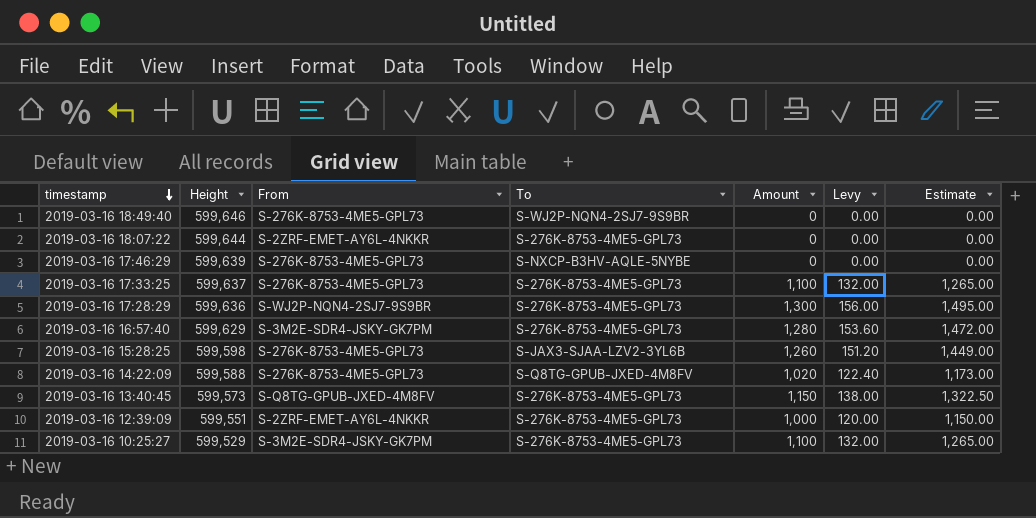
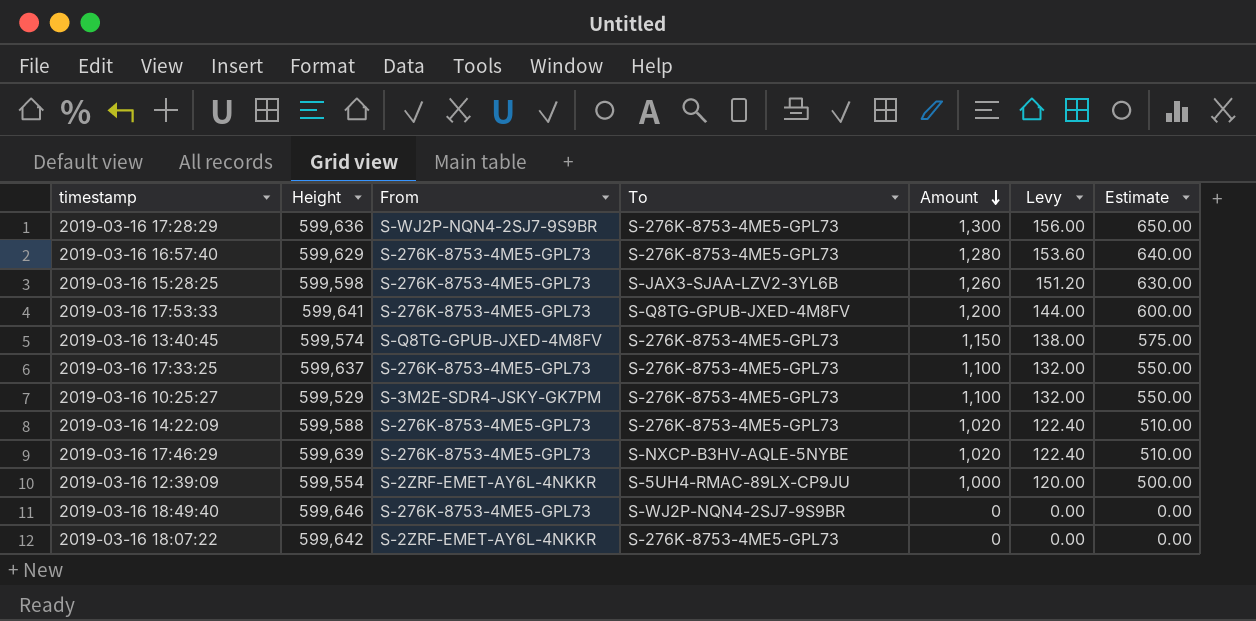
row order: timestamp descending -> Amount descending
column Estimate | formula: [Amount] * 1.15 -> [Amount] * 0.5
2019-03-16 16:57:40 | From: S-3M2E-SDR4-JSKY-GK7PM -> S-276K-8753-4ME5-GPL73
row 2019-03-16 17:53:33: none -> 599,641 | S-276K-8753-4ME5-GPL73 | S-Q8TG-GPUB-JXED-4M8FV | 1,200 | 144.00 | 600.00
2019-03-16 13:40:45 | Height: 599,573 -> 599,574
2019-03-16 14:22:09 | To: S-Q8TG-GPUB-JXED-4M8FV -> S-276K-8753-4ME5-GPL73
2019-03-16 17:46:29 | Amount: 0 -> 1,020
2019-03-16 17:46:29 | Levy: 0.00 -> 122.40
2019-03-16 12:39:09 | Height: 599,551 -> 599,554
2019-03-16 12:39:09 | To: S-276K-8753-4ME5-GPL73 -> S-5UH4-RMAC-89LX-CP9JU
2019-03-16 18:07:22 | Height: 599,644 -> 599,642

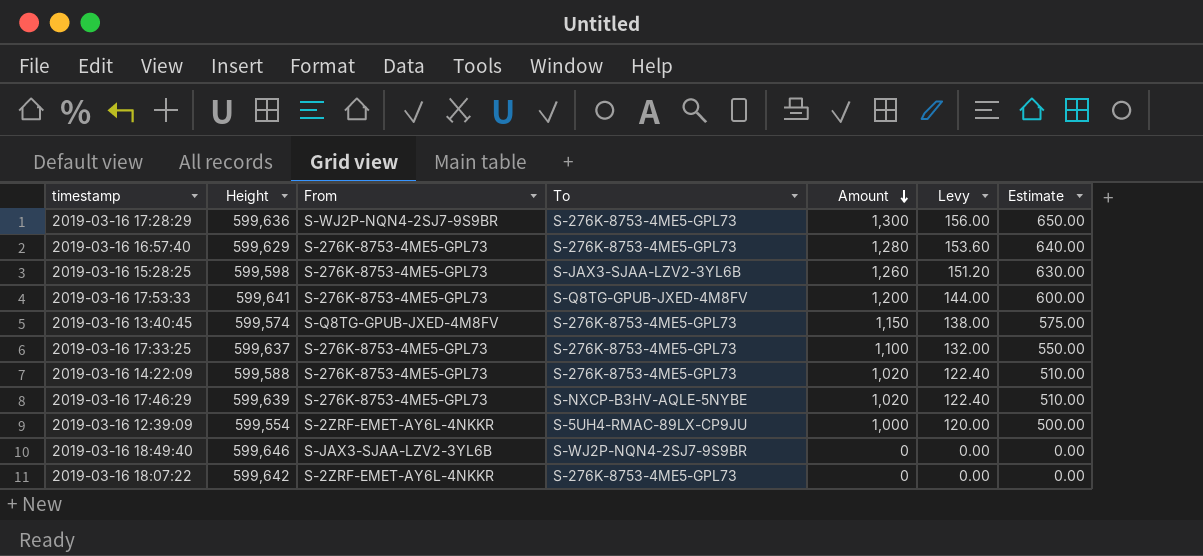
row 2019-03-16 10:25:27: 599,529 | S-3M2E-SDR4-JSKY-GK7PM | S-276K-8753-4ME5-GPL73 | 1,100 | 132.00 | 550.00 -> none
2019-03-16 18:49:40 | From: S-276K-8753-4ME5-GPL73 -> S-JAX3-SJAA-LZV2-3YL6B

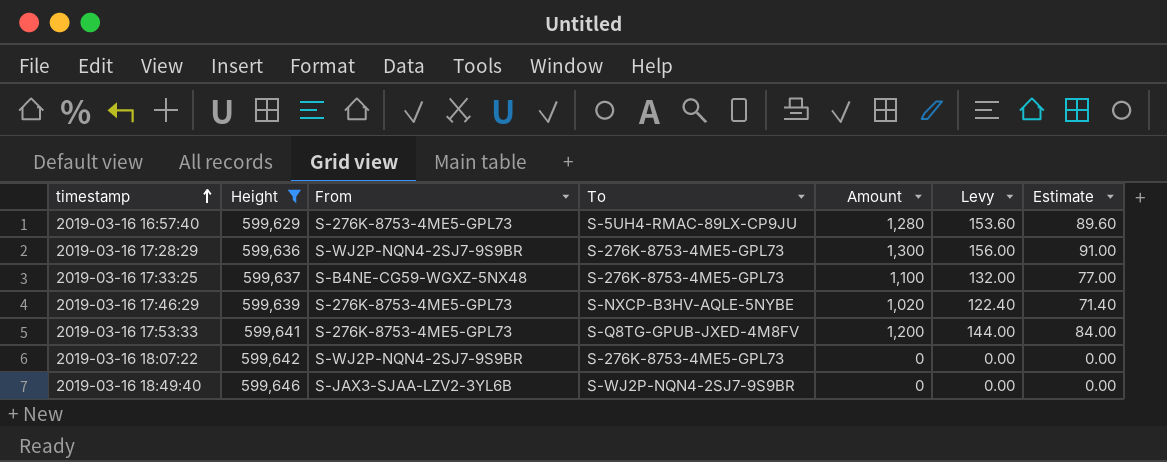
filter: none -> Height >= 599,629
row order: Amount descending -> timestamp ascending
column Estimate | formula: [Amount] * 0.5 -> [Amount] * 0.07
2019-03-16 16:57:40 | To: S-276K-8753-4ME5-GPL73 -> S-5UH4-RMAC-89LX-CP9JU
2019-03-16 17:33:25 | From: S-276K-8753-4ME5-GPL73 -> S-B4NE-CG59-WGXZ-5NX48
2019-03-16 18:07:22 | From: S-2ZRF-EMET-AY6L-4NKKR -> S-WJ2P-NQN4-2SJ7-9S9BR

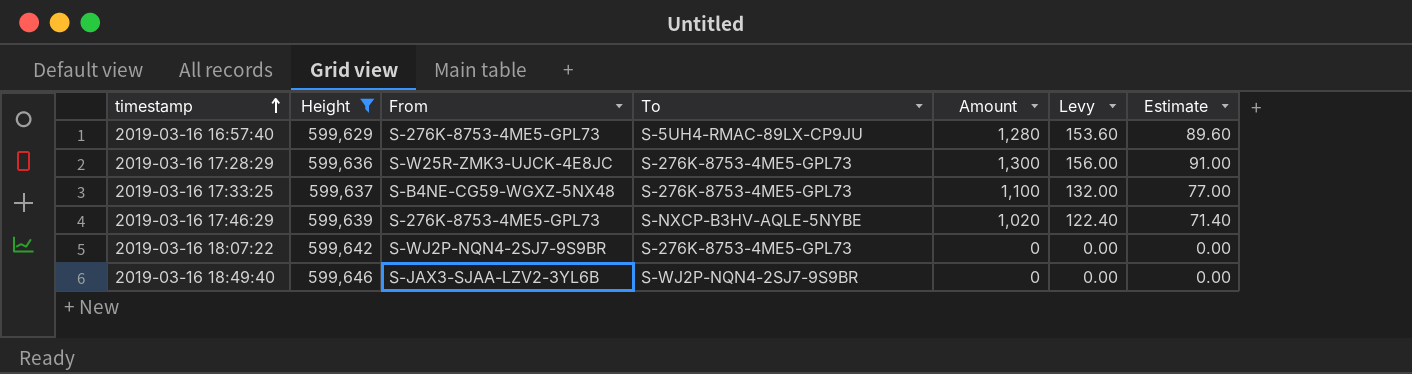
row 2019-03-16 17:53:33: 599,641 | S-276K-8753-4ME5-GPL73 | S-Q8TG-GPUB-JXED-4M8FV | 1,200 | 144.00 | 84.00 -> none
2019-03-16 17:28:29 | From: S-WJ2P-NQN4-2SJ7-9S9BR -> S-W25R-ZMK3-UJCK-4E8JC

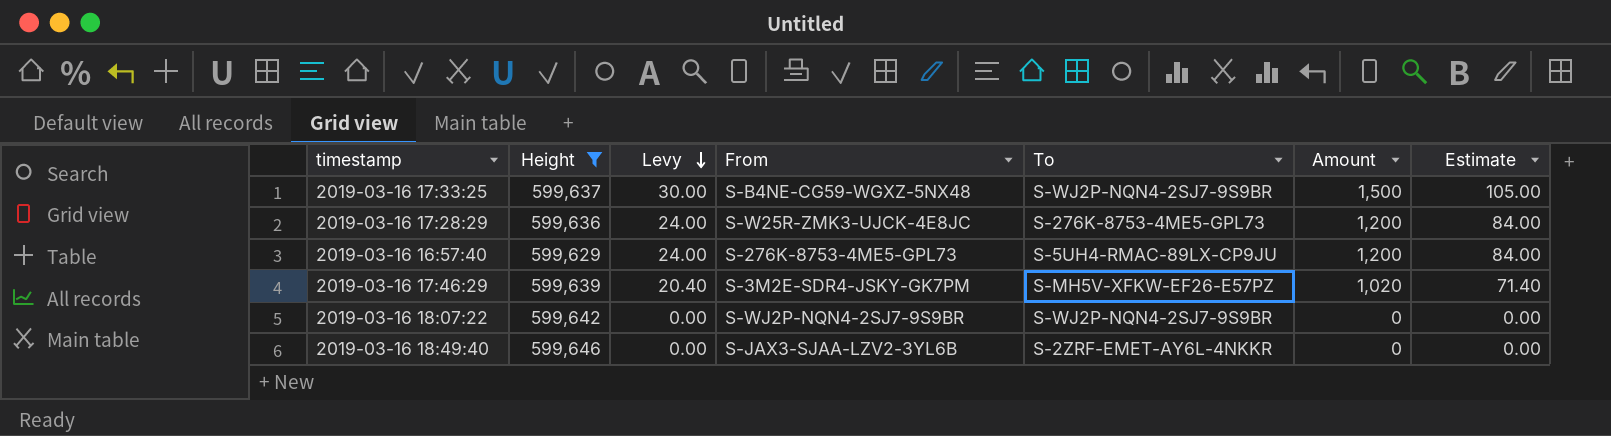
row order: timestamp ascending -> Levy descending
column Levy | formula: [Amount] * 0.12 -> [Amount] * 0.02
column Levy | position: 6 -> 3
2019-03-16 17:33:25 | To: S-276K-8753-4ME5-GPL73 -> S-WJ2P-NQN4-2SJ7-9S9BR
2019-03-16 17:33:25 | Amount: 1,100 -> 1,500
2019-03-16 17:33:25 | Estimate: 77.00 -> 105.00
2019-03-16 17:28:29 | Amount: 1,300 -> 1,200
2019-03-16 17:28:29 | Estimate: 91.00 -> 84.00
2019-03-16 16:57:40 | Amount: 1,280 -> 1,200
2019-03-16 16:57:40 | Estimate: 89.60 -> 84.00
2019-03-16 17:46:29 | From: S-276K-8753-4ME5-GPL73 -> S-3M2E-SDR4-JSKY-GK7PM
2019-03-16 17:46:29 | To: S-NXCP-B3HV-AQLE-5NYBE -> S-MH5V-XFKW-EF26-E57PZ
2019-03-16 18:07:22 | To: S-276K-8753-4ME5-GPL73 -> S-WJ2P-NQN4-2SJ7-9S9BR
2019-03-16 18:49:40 | To: S-WJ2P-NQN4-2SJ7-9S9BR -> S-2ZRF-EMET-AY6L-4NKKR

